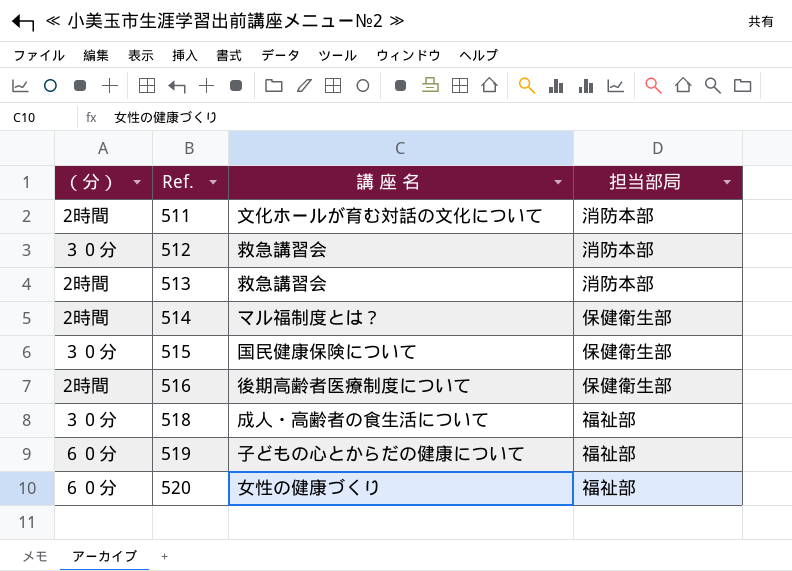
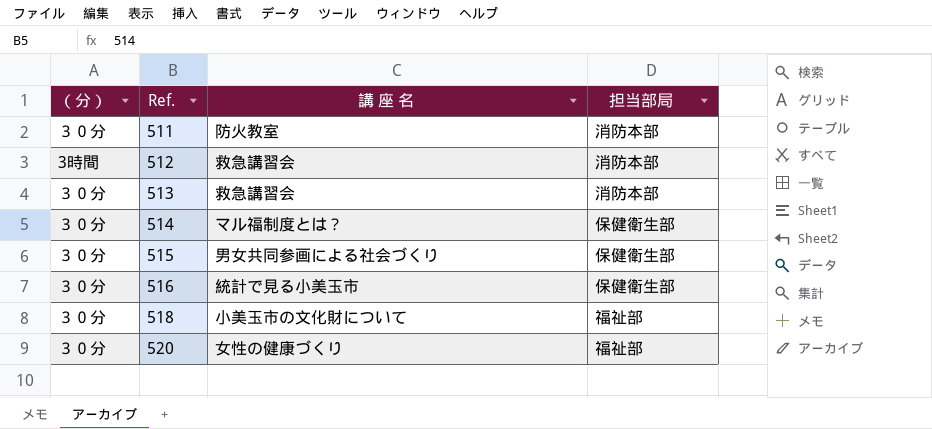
row 519: ６０分 | 子どもの心とからだの健康について | 福祉部 -> none
511 | （分）: 2時間 -> ３０分
511 | 講 座 名: 文化ホールが育む対話の文化について -> 防火教室
512 | （分）: ３０分 -> 3時間
513 | （分）: 2時間 -> ３０分
514 | （分）: 2時間 -> ３０分
515 | 講 座 名: 国民健康保険について -> 男女共同参画による社会づくり
516 | （分）: 2時間 -> ３０分
516 | 講 座 名: 後期高齢者医療制度について -> 統計で見る小美玉市
518 | 講 座 名: 成人・高齢者の食生活について -> 小美玉市の文化財について
520 | （分）: ６０分 -> ３０分

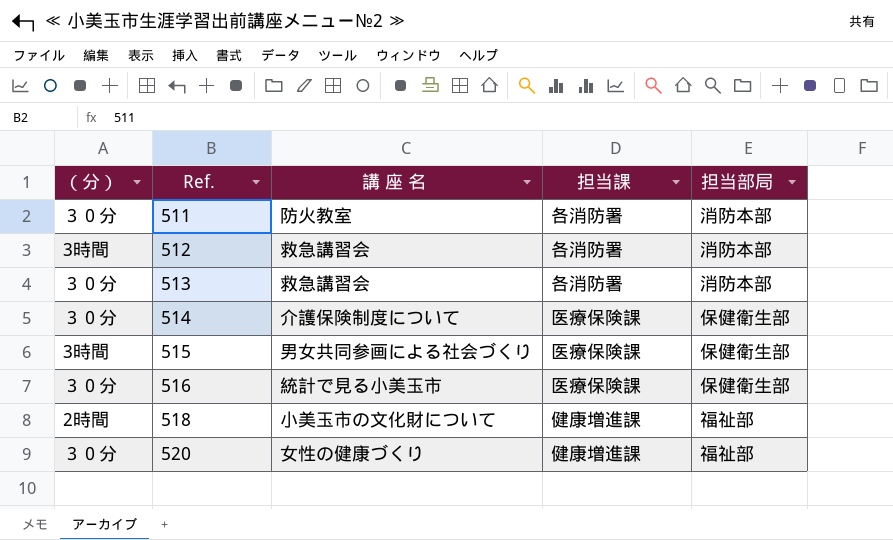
column 担当課 | position: none -> 4
514 | 講 座 名: マル福制度とは？ -> 介護保険制度について
515 | （分）: ３０分 -> 3時間
518 | （分）: ３０分 -> 2時間

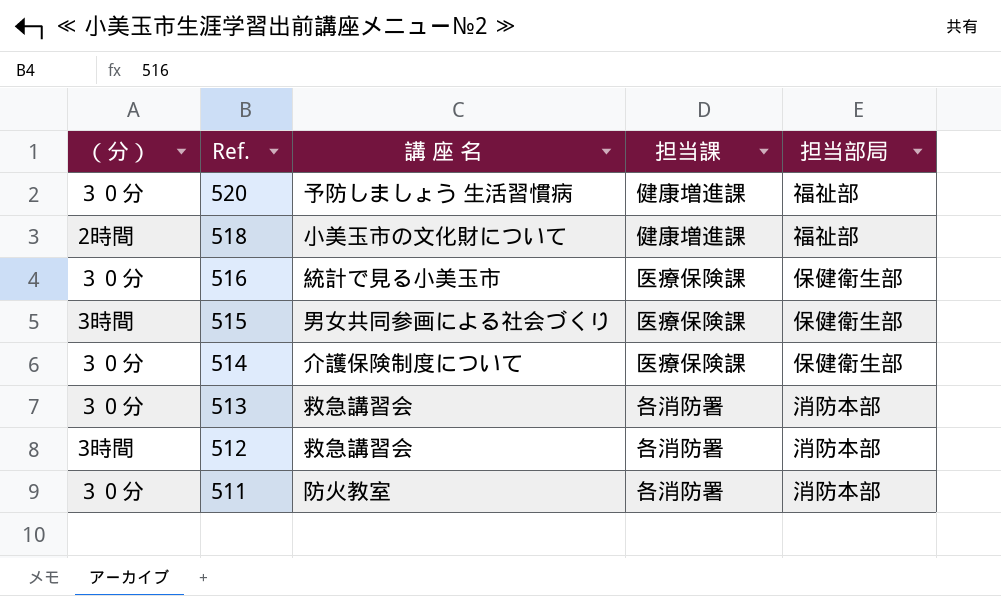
row order: Ref. ascending -> Ref. descending
520 | 講 座 名: 女性の健康づくり -> 予防しましょう 生活習慣病

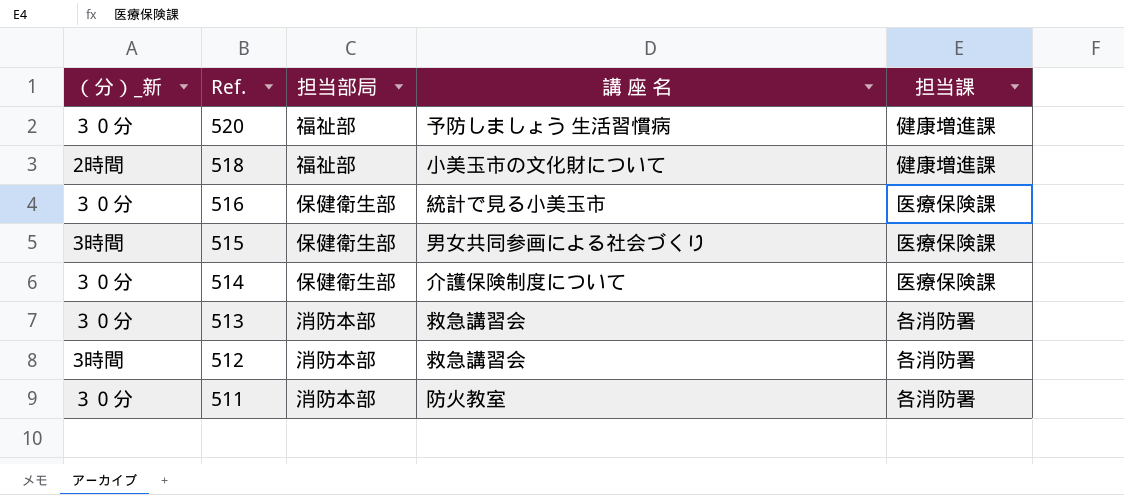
column name: （分） -> （分）_新
column 担当部局 | position: 5 -> 3

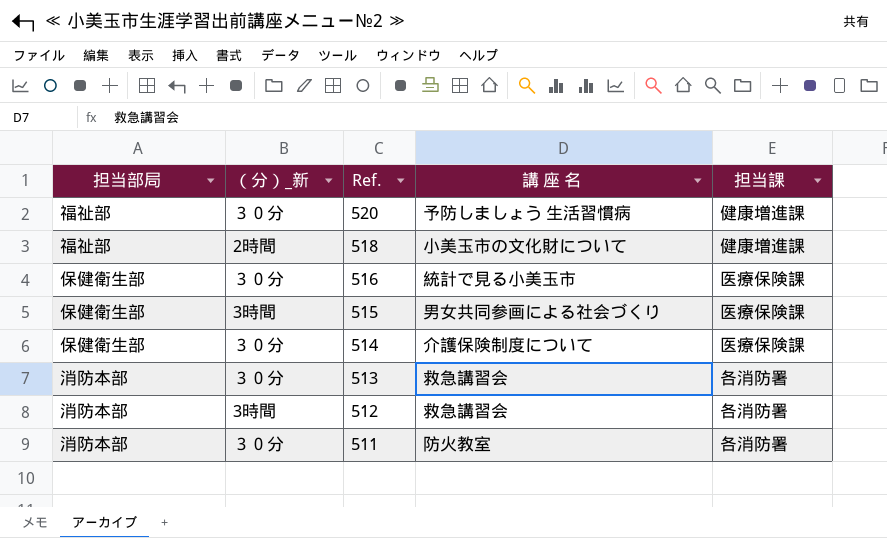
column 担当部局 | position: 3 -> 1

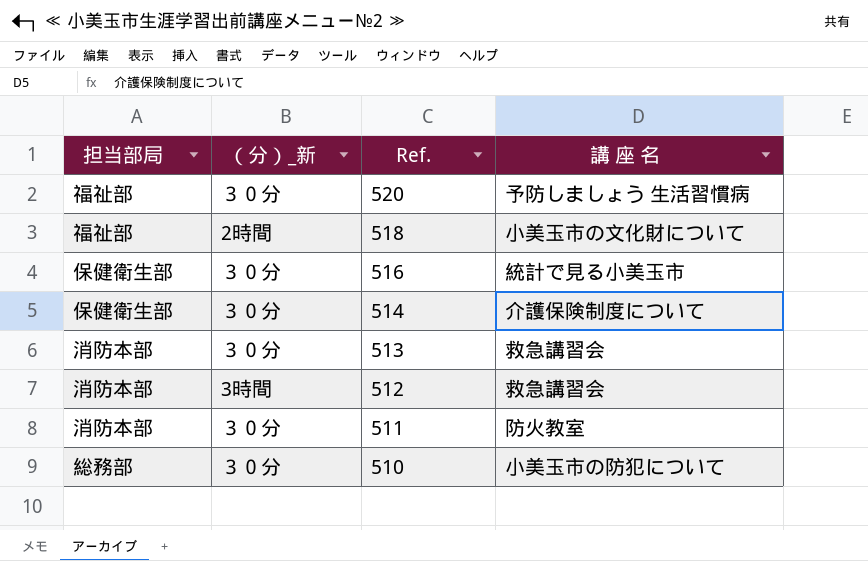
column 担当課 | position: 5 -> none
row 515: 保健衛生部 | 3時間 | 男女共同参画による社会づくり | 医療保険課 -> none
row 510: none -> 総務部 | ３０分 | 小美玉市の防犯について

